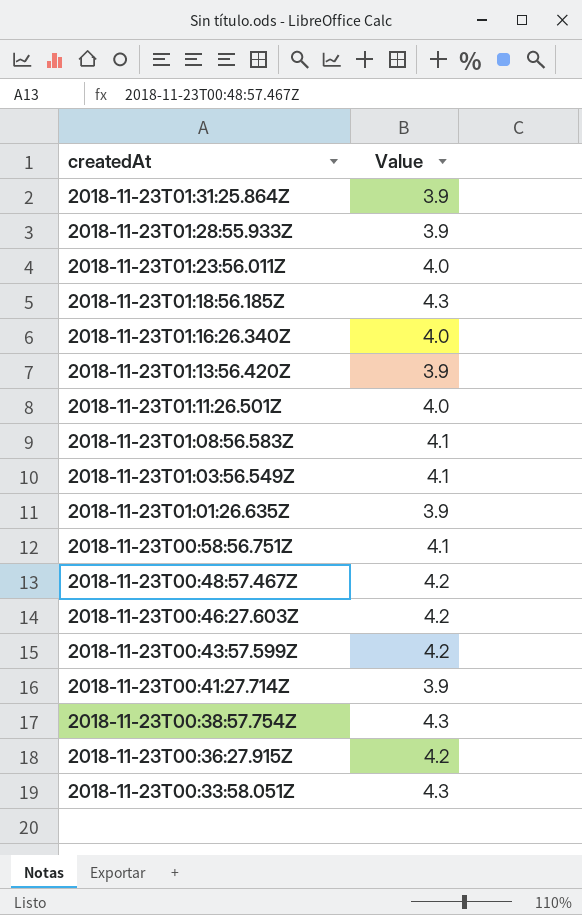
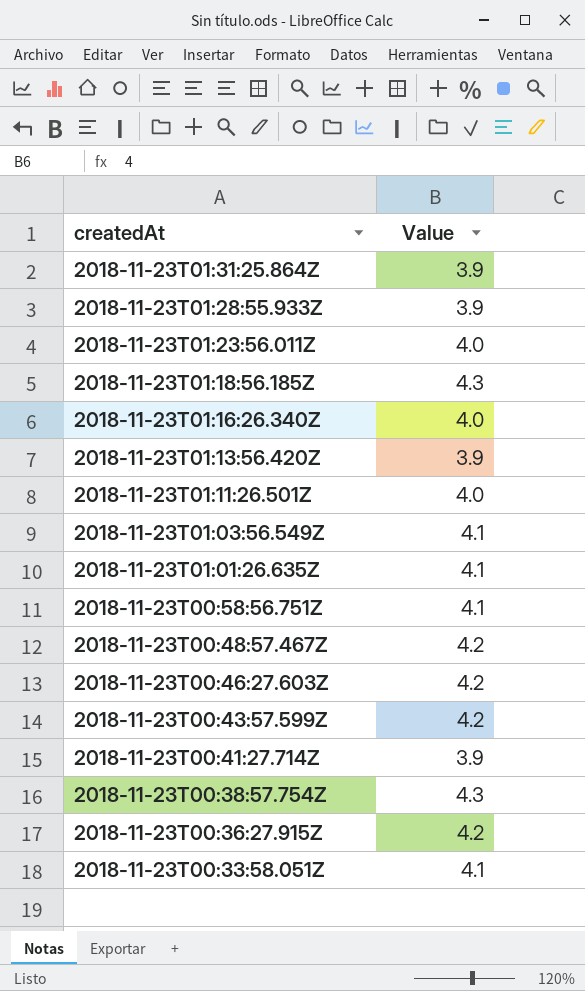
row 2018-11-23T01:08:56.583Z: 4.1 -> none
2018-11-23T01:01:26.635Z | Value: 3.9 -> 4.1
2018-11-23T00:33:58.051Z | Value: 4.3 -> 4.1

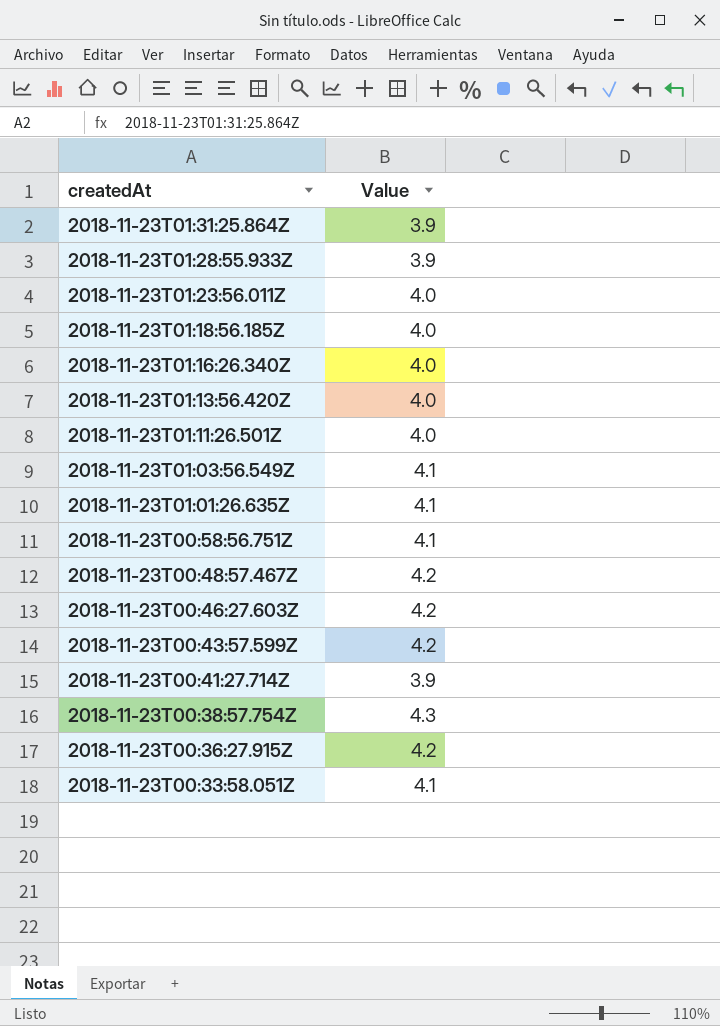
2018-11-23T01:18:56.185Z | Value: 4.3 -> 4.0
2018-11-23T01:13:56.420Z | Value: 3.9 -> 4.0

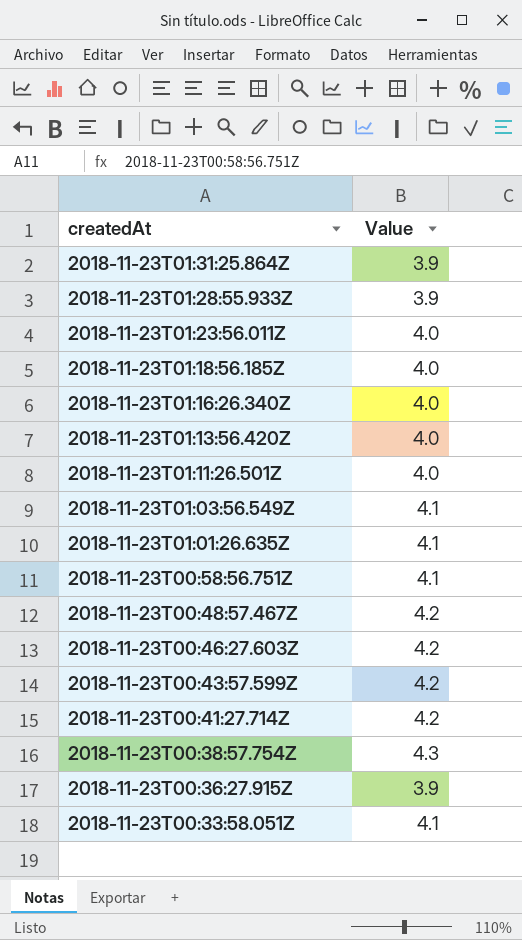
2018-11-23T00:41:27.714Z | Value: 3.9 -> 4.2
2018-11-23T00:36:27.915Z | Value: 4.2 -> 3.9

